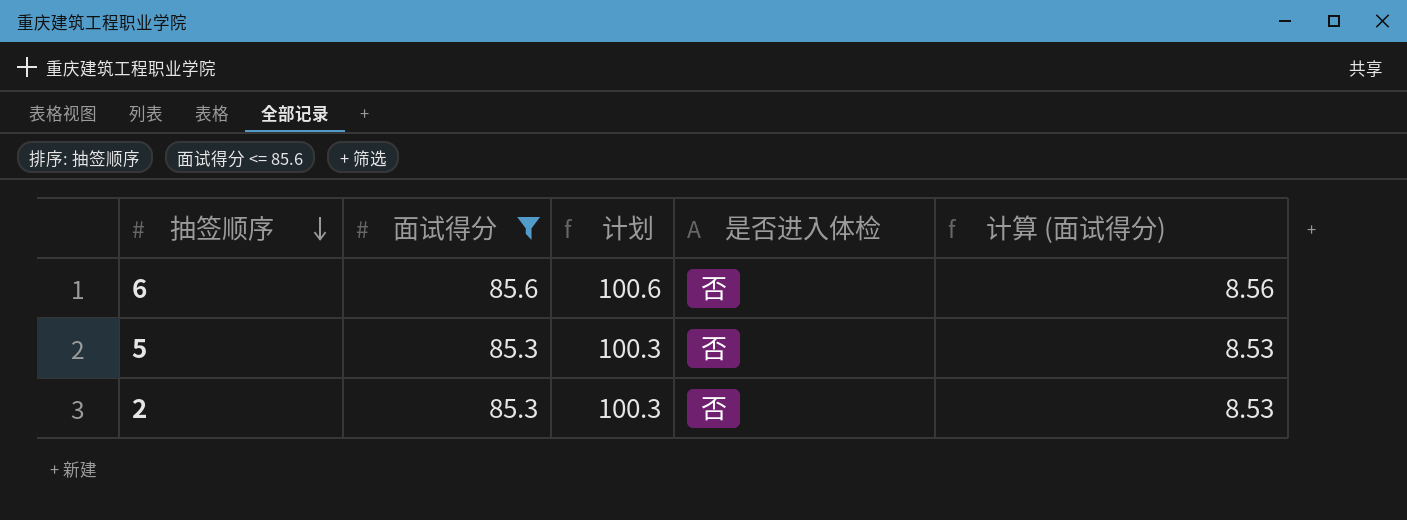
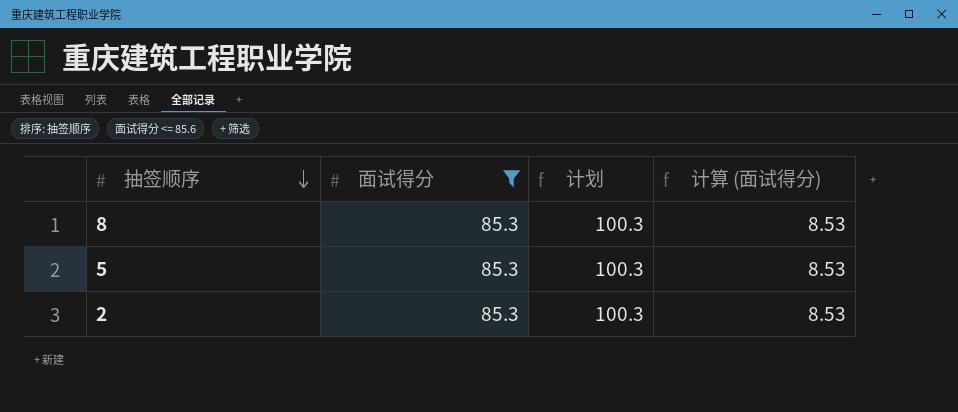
column 是否进入体检 | position: 4 -> none
row 6: 85.6 | 100.6 | 否 | 8.56 -> none
row 8: none -> 85.3 | 100.3 | 8.53

